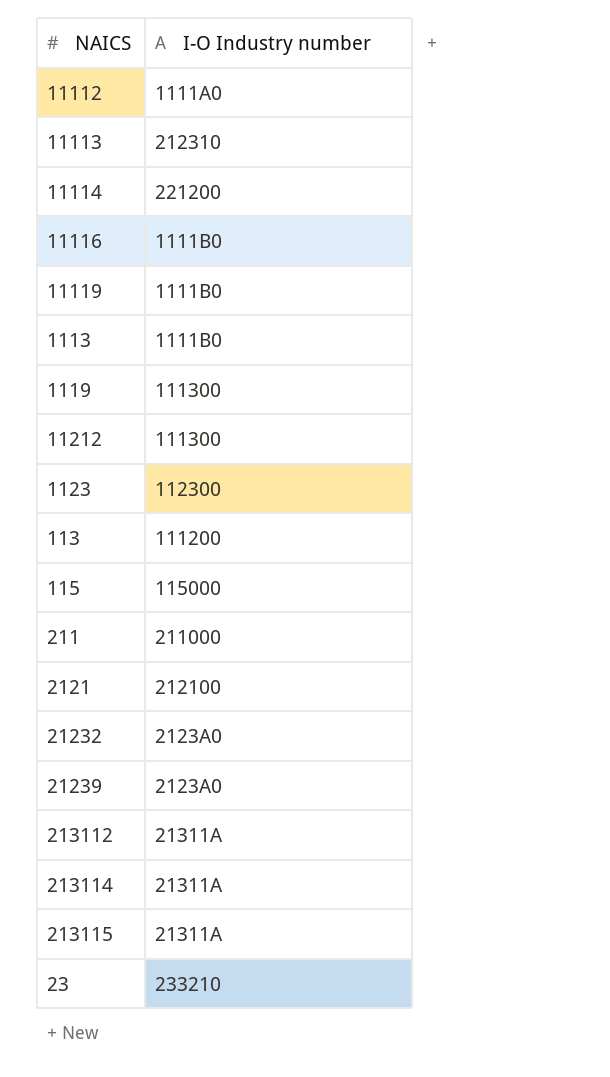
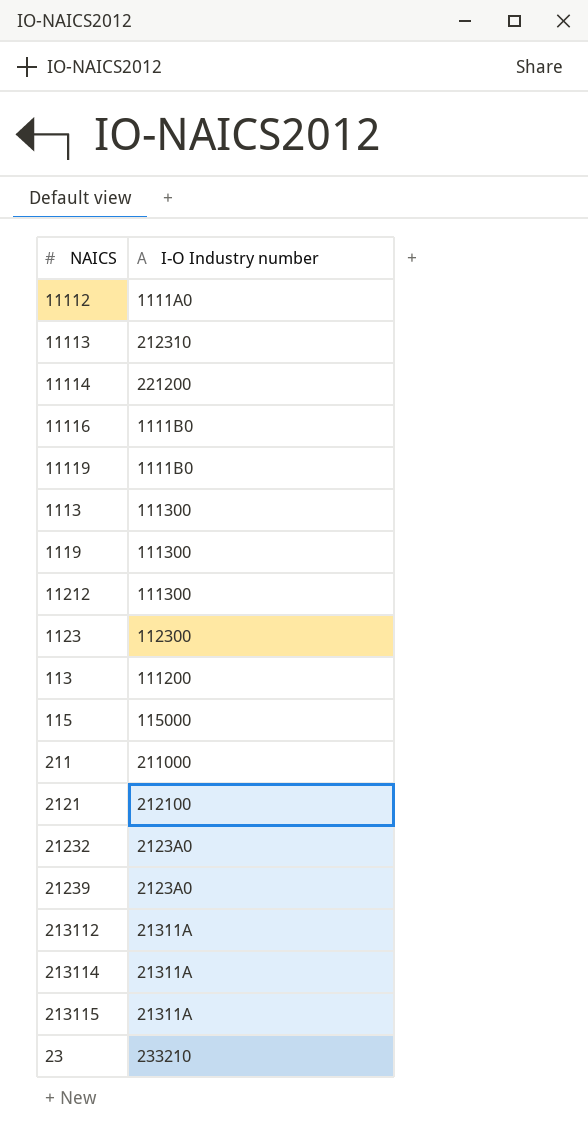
1113 | I-O Industry number: 1111B0 -> 111300

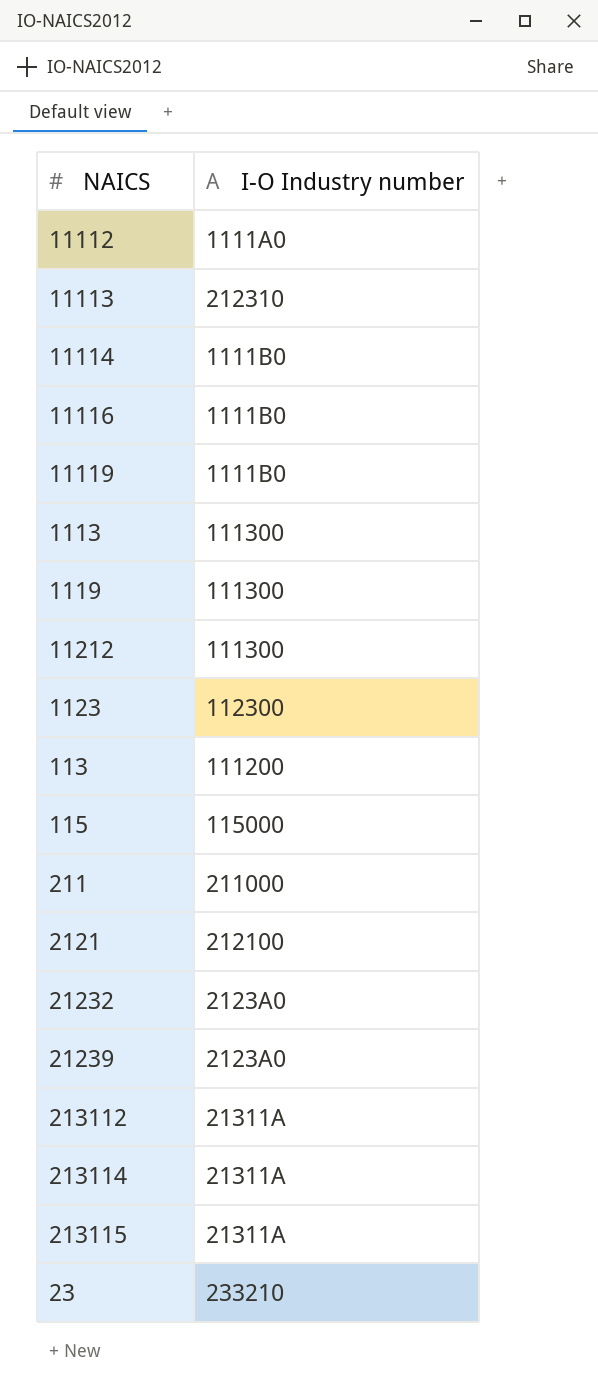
11114 | I-O Industry number: 221200 -> 1111B0

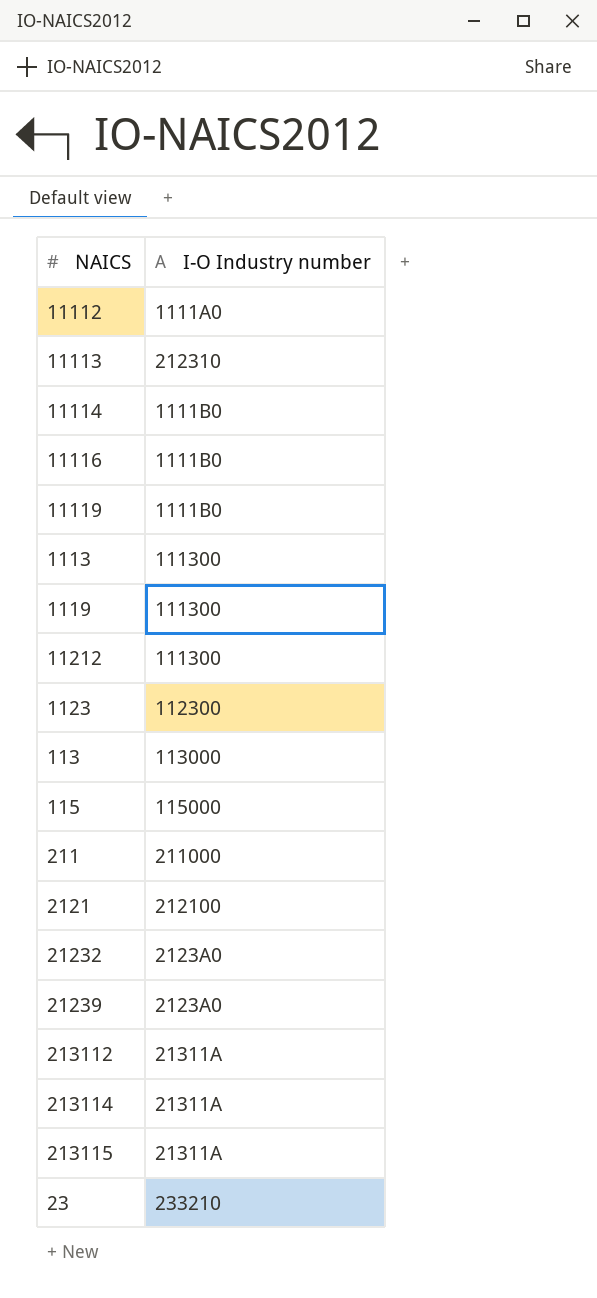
113 | I-O Industry number: 111200 -> 113000

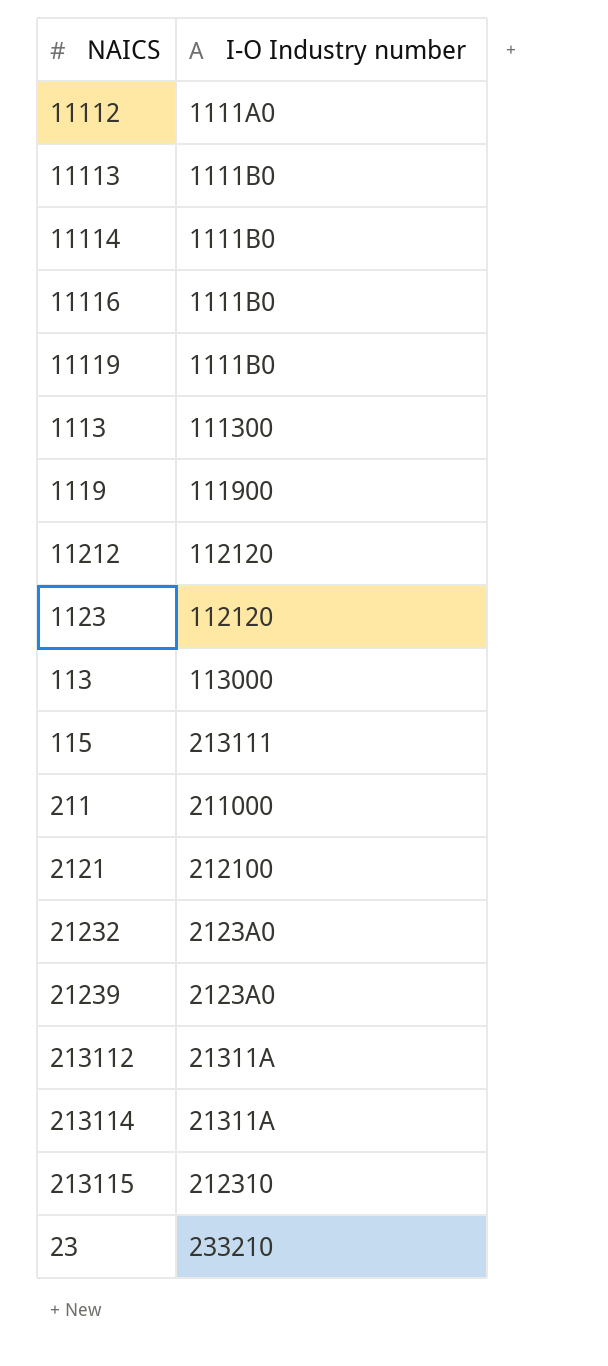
11113 | I-O Industry number: 212310 -> 1111B0
1119 | I-O Industry number: 111300 -> 111900
11212 | I-O Industry number: 111300 -> 112120
1123 | I-O Industry number: 112300 -> 112120
115 | I-O Industry number: 115000 -> 213111
213115 | I-O Industry number: 21311A -> 212310

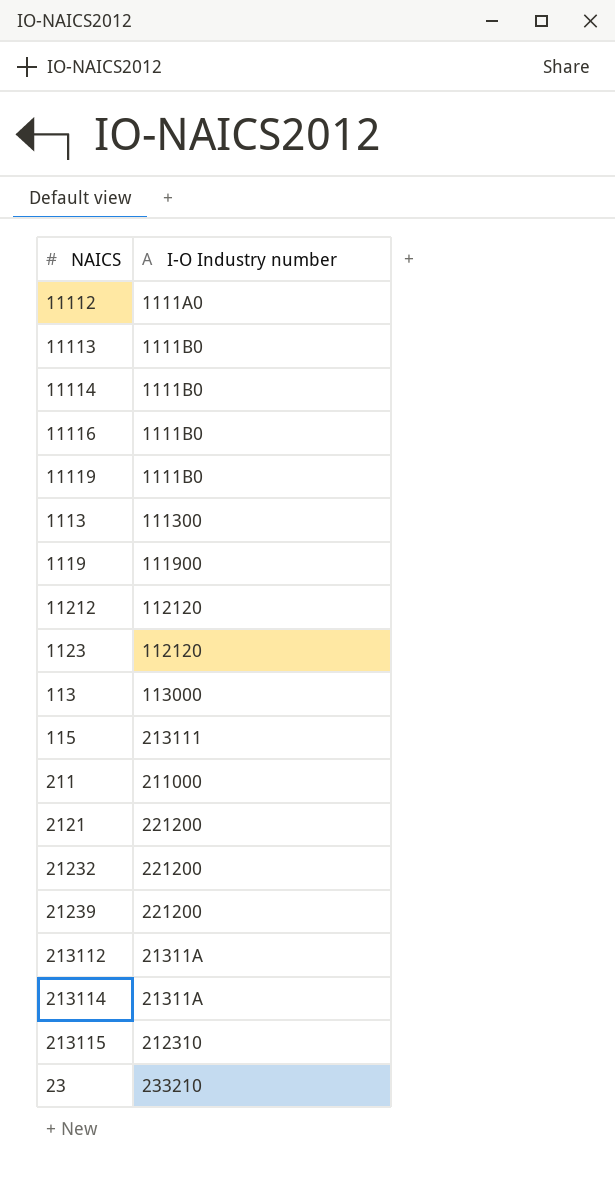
2121 | I-O Industry number: 212100 -> 221200
21232 | I-O Industry number: 2123A0 -> 221200
21239 | I-O Industry number: 2123A0 -> 221200

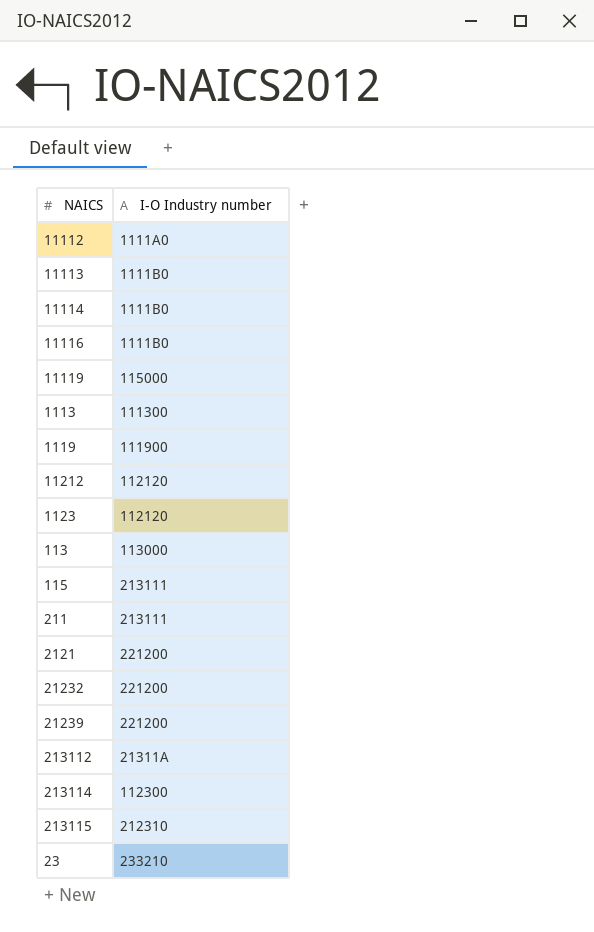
11119 | I-O Industry number: 1111B0 -> 115000
211 | I-O Industry number: 211000 -> 213111
213114 | I-O Industry number: 21311A -> 112300

